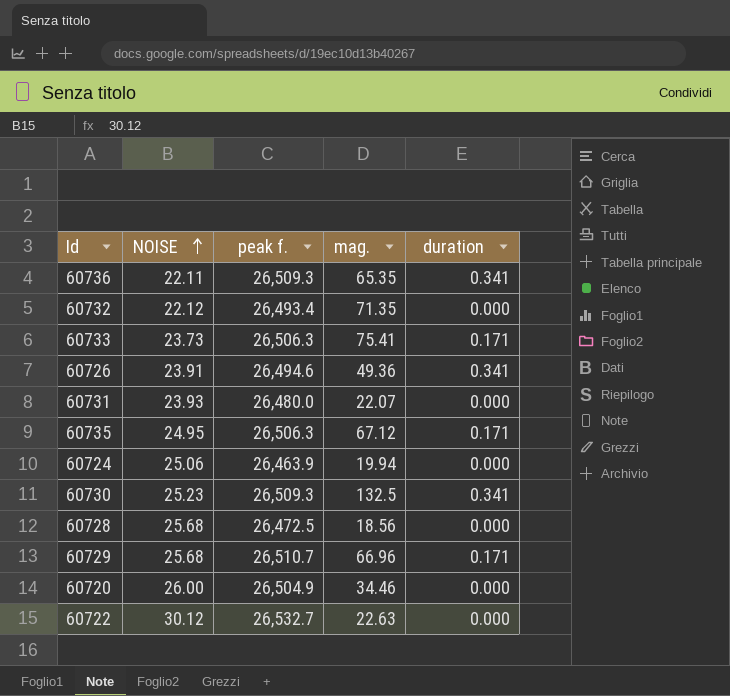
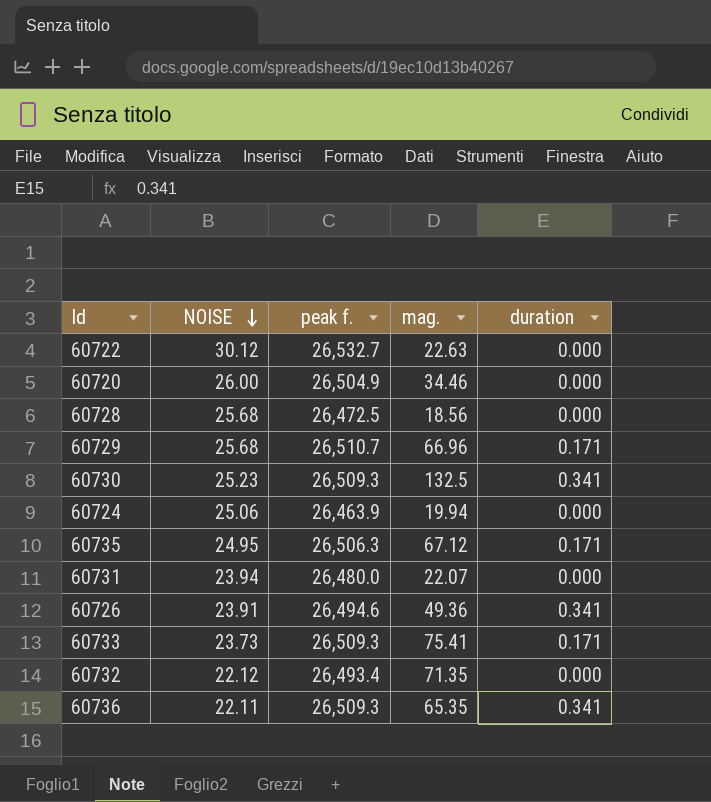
row order: NOISE ascending -> NOISE descending
60731 | NOISE: 23.93 -> 23.94
60733 | peak f.: 26,506.3 -> 26,509.3

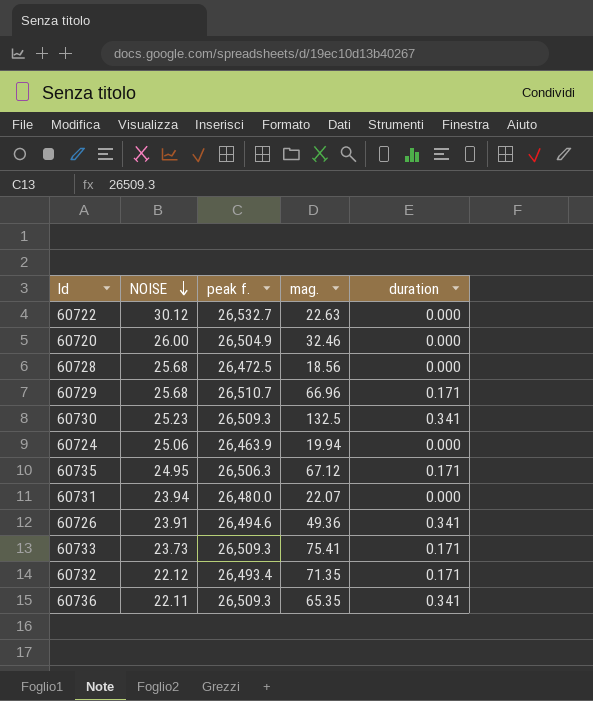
60720 | mag.: 34.46 -> 32.46
60732 | duration: 0.000 -> 0.171

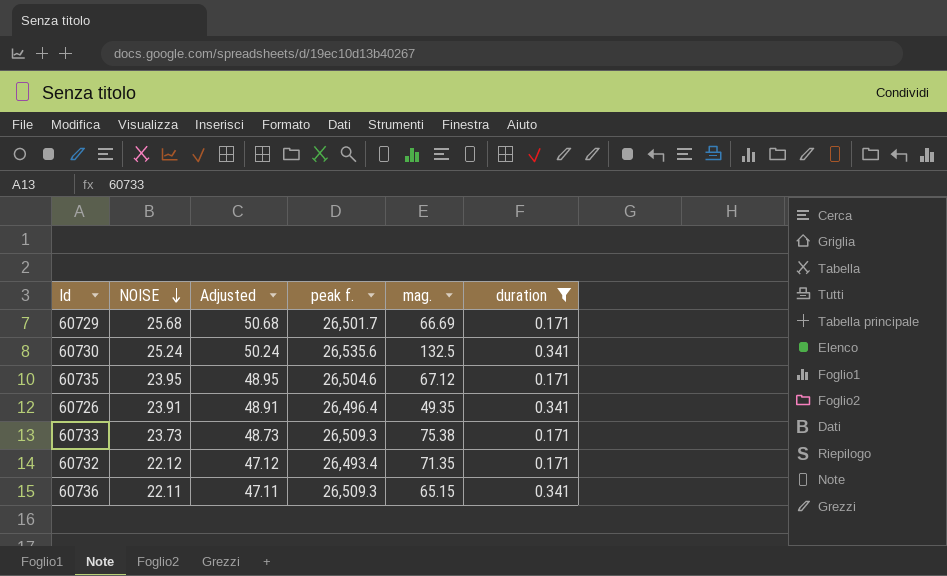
filter: none -> duration != 0.000
column Adjusted | formula: none -> [NOISE] + 25
60729 | peak f.: 26,510.7 -> 26,501.7
60729 | mag.: 66.96 -> 66.69
60730 | NOISE: 25.23 -> 25.24
60730 | peak f.: 26,509.3 -> 26,535.6
60735 | NOISE: 24.95 -> 23.95
60735 | peak f.: 26,506.3 -> 26,504.6
60726 | peak f.: 26,494.6 -> 26,496.4
60726 | mag.: 49.36 -> 49.35
60733 | mag.: 75.41 -> 75.38
60736 | mag.: 65.35 -> 65.15

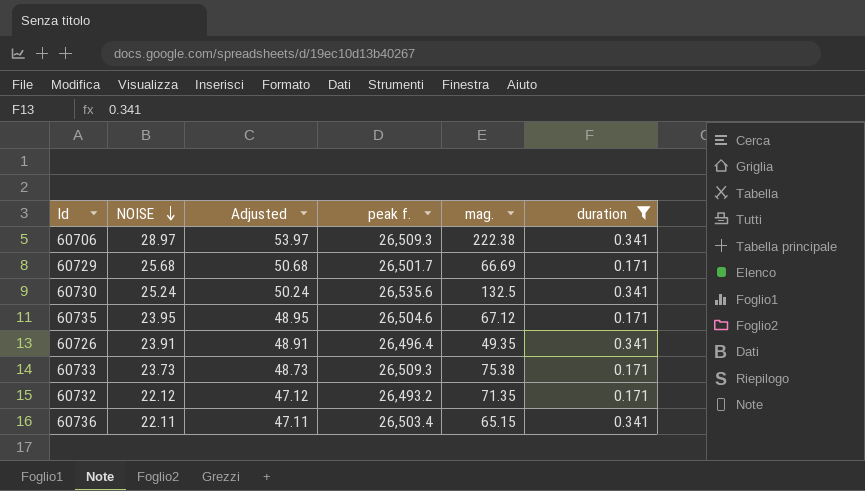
row 60706: none -> 28.97 | 53.97 | 26,509.3 | 222.38 | 0.341
60732 | peak f.: 26,493.4 -> 26,493.2
60736 | peak f.: 26,509.3 -> 26,503.4

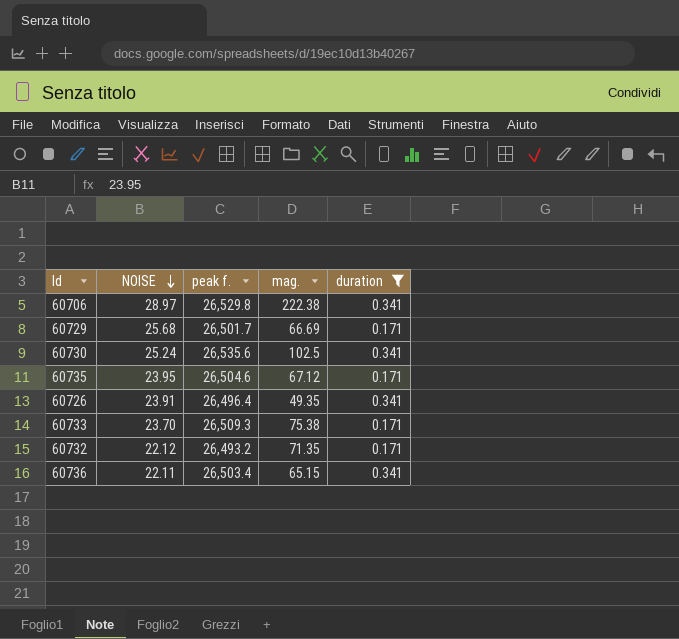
column Adjusted | formula: [NOISE] + 25 -> none
60706 | peak f.: 26,509.3 -> 26,529.8
60730 | mag.: 132.5 -> 102.5
60733 | NOISE: 23.73 -> 23.70

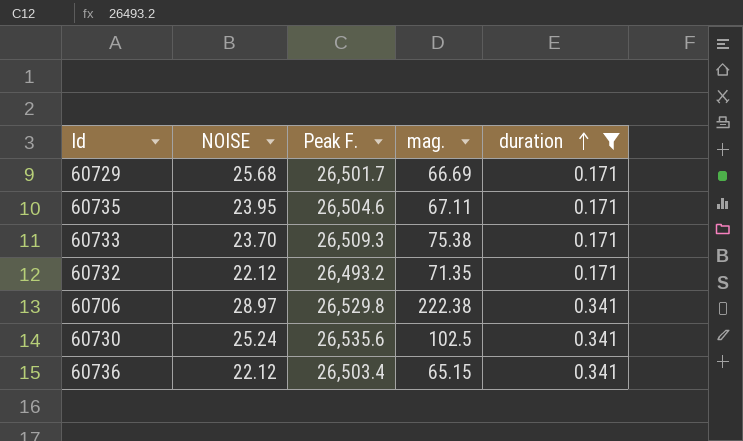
row order: NOISE descending -> duration ascending
column name: peak f. -> Peak F.
row 60726: 23.91 | 26,496.4 | 49.35 | 0.341 -> none
60735 | mag.: 67.12 -> 67.11
60736 | NOISE: 22.11 -> 22.12

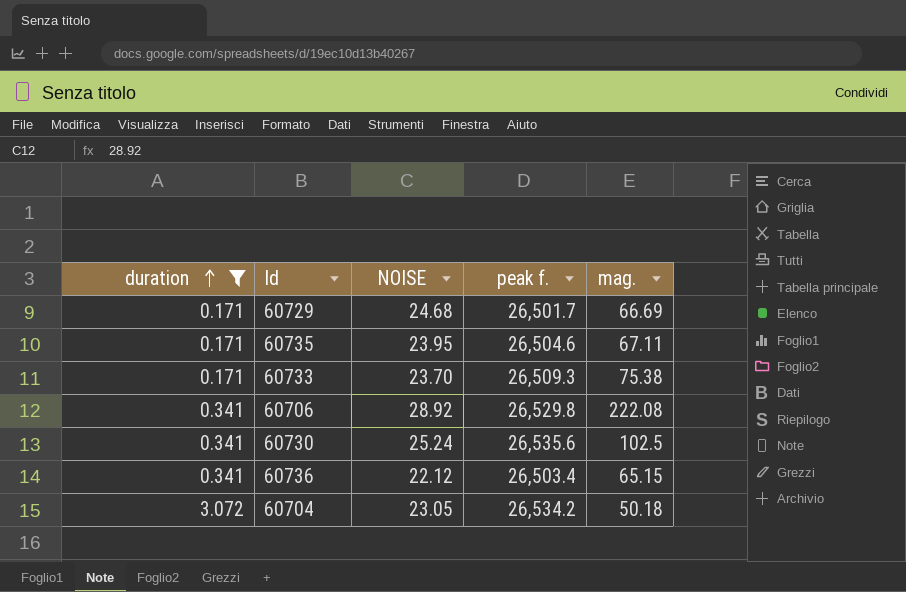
column duration | position: 5 -> 1
column name: Peak F. -> peak f.
row 60732: 22.12 | 26,493.2 | 71.35 | 0.171 -> none
60729 | NOISE: 25.68 -> 24.68
60706 | NOISE: 28.97 -> 28.92
60706 | mag.: 222.38 -> 222.08
row 60704: none -> 3.072 | 23.05 | 26,534.2 | 50.18

